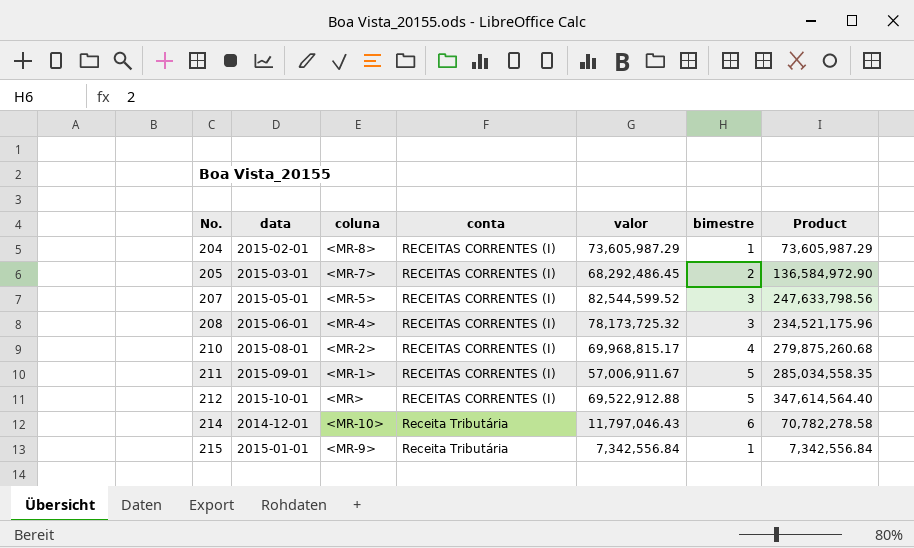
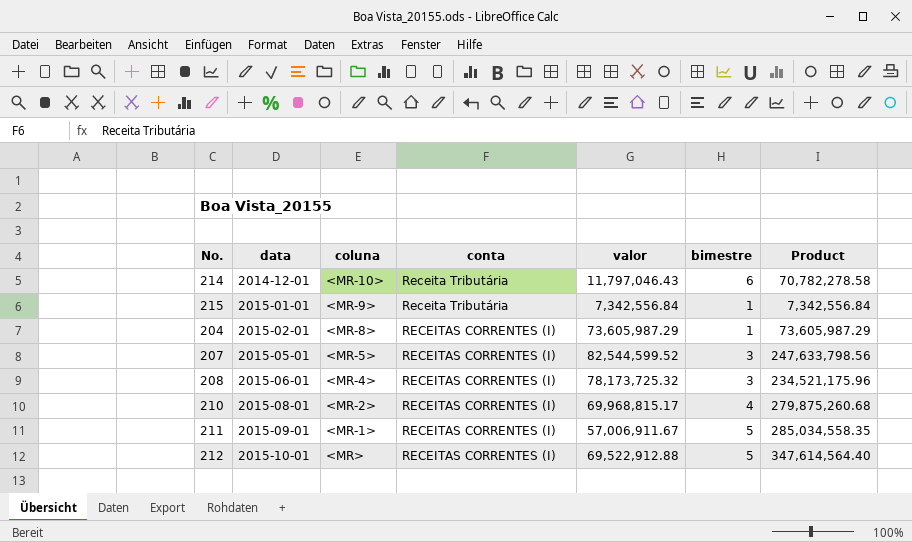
row order: No. ascending -> data ascending
row 205: 2015-03-01 | <MR-7> | RECEITAS CORRENTES (I) | 68,292,486.45 | 2 | 136,584,972.90 -> none

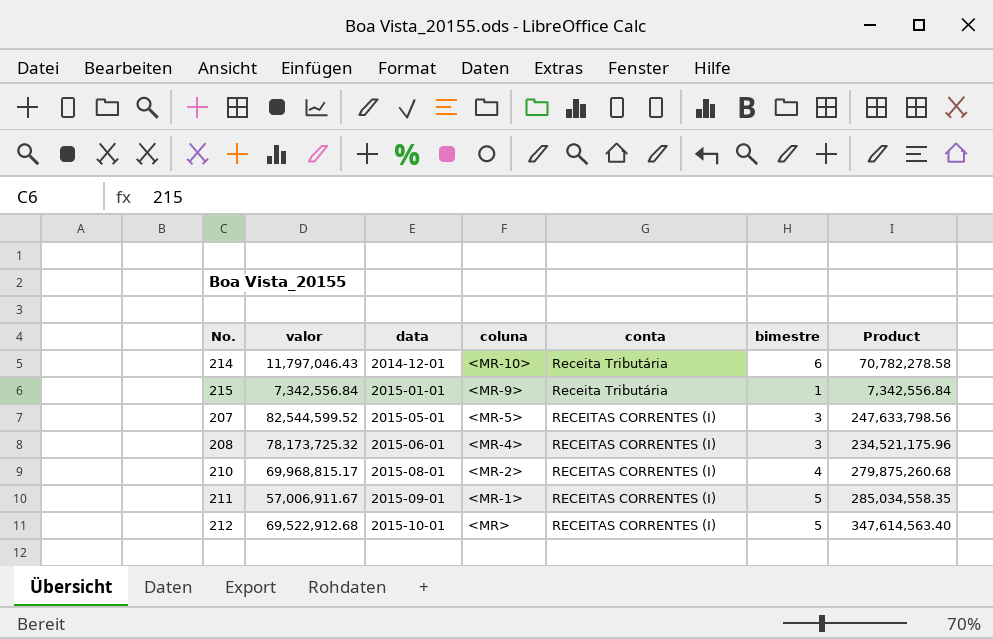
column valor | position: 5 -> 2
row 204: 2015-02-01 | <MR-8> | RECEITAS CORRENTES (I) | 73,605,987.29 | 1 | 73,605,987.29 -> none
212 | valor: 69,522,912.88 -> 69,522,912.68
212 | Product: 347,614,564.40 -> 347,614,563.40

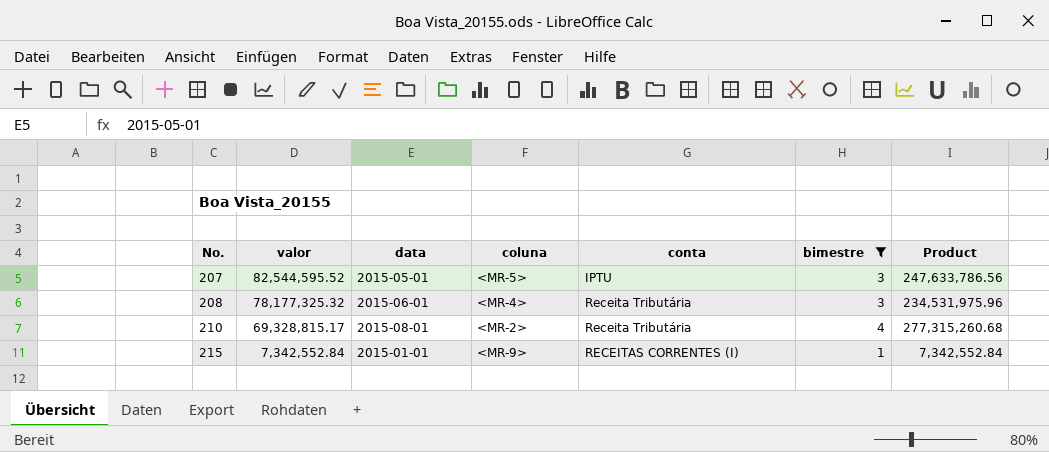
filter: none -> bimestre <= 4
row order: data ascending -> No. ascending
207 | valor: 82,544,599.52 -> 82,544,595.52
207 | conta: RECEITAS CORRENTES (I) -> IPTU
207 | Product: 247,633,798.56 -> 247,633,786.56
208 | valor: 78,173,725.32 -> 78,177,325.32
208 | conta: RECEITAS CORRENTES (I) -> Receita Tributária
208 | Product: 234,521,175.96 -> 234,531,975.96
210 | valor: 69,968,815.17 -> 69,328,815.17
210 | conta: RECEITAS CORRENTES (I) -> Receita Tributária
210 | Product: 279,875,260.68 -> 277,315,260.68
215 | valor: 7,342,556.84 -> 7,342,552.84
215 | conta: Receita Tributária -> RECEITAS CORRENTES (I)
215 | Product: 7,342,556.84 -> 7,342,552.84

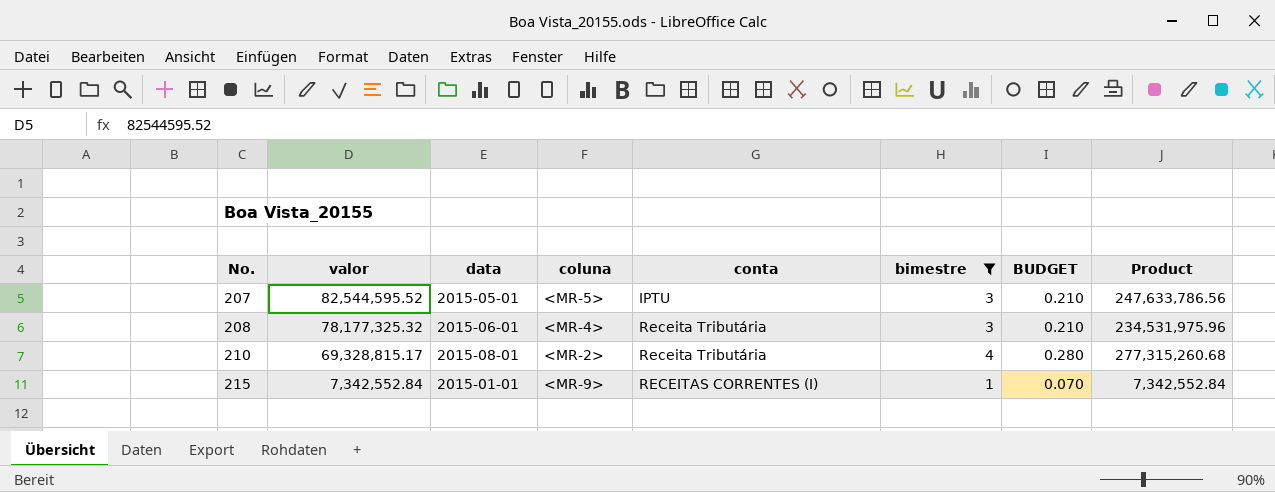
column BUDGET | formula: none -> [bimestre] * 0.07

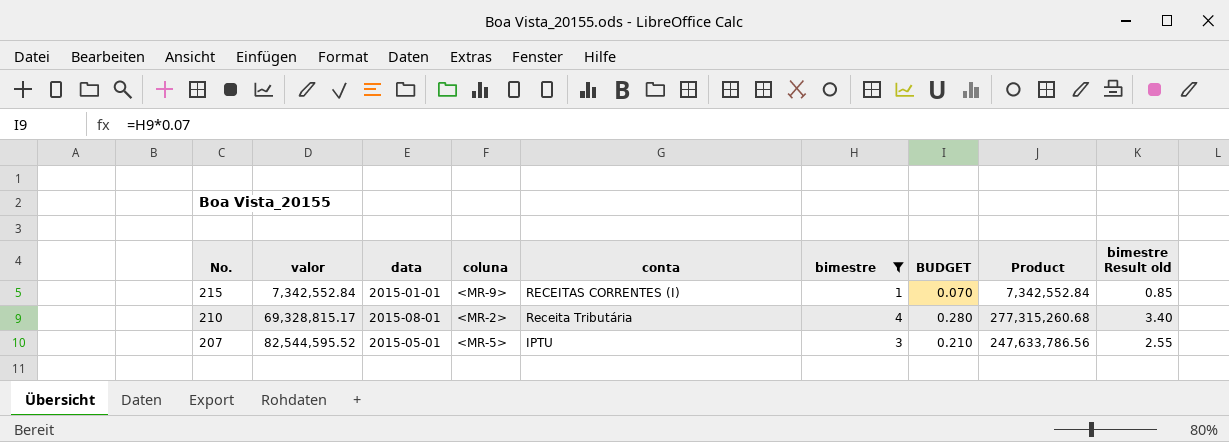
row order: No. ascending -> No. descending
column bimestre Result old | formula: none -> [bimestre] * 0.85
row 208: 78,177,325.32 | 2015-06-01 | <MR-4> | Receita Tributária | 3 | 0.210 | 234,531,975.96 -> none

